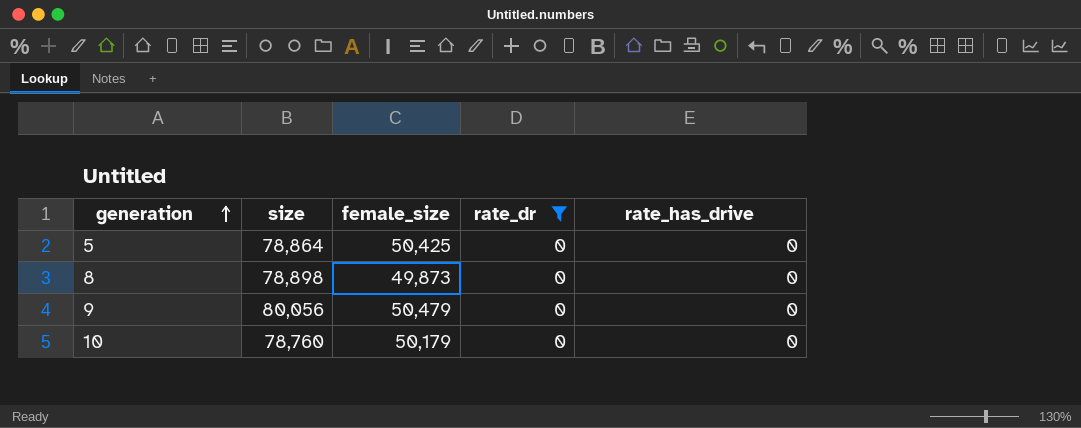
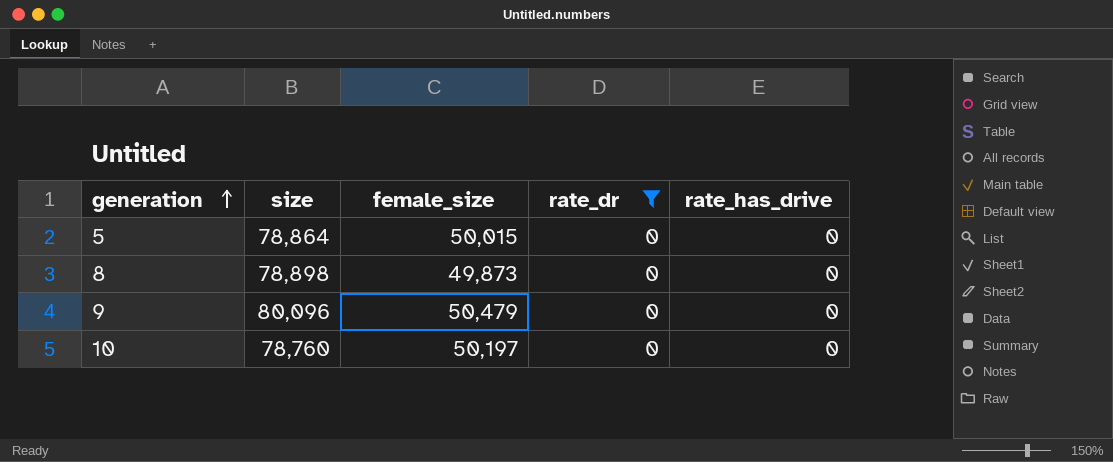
5 | female_size: 50,425 -> 50,015
9 | size: 80,056 -> 80,096
10 | female_size: 50,179 -> 50,197

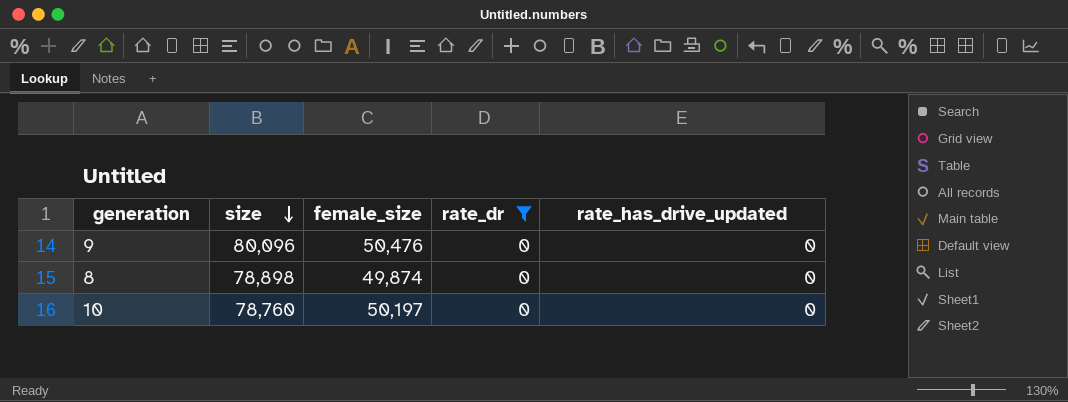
row order: generation ascending -> size descending
column name: rate_has_drive -> rate_has_drive_updated
row 5: 78,864 | 50,015 | 0 | 0 -> none
9 | female_size: 50,479 -> 50,476
8 | female_size: 49,873 -> 49,874

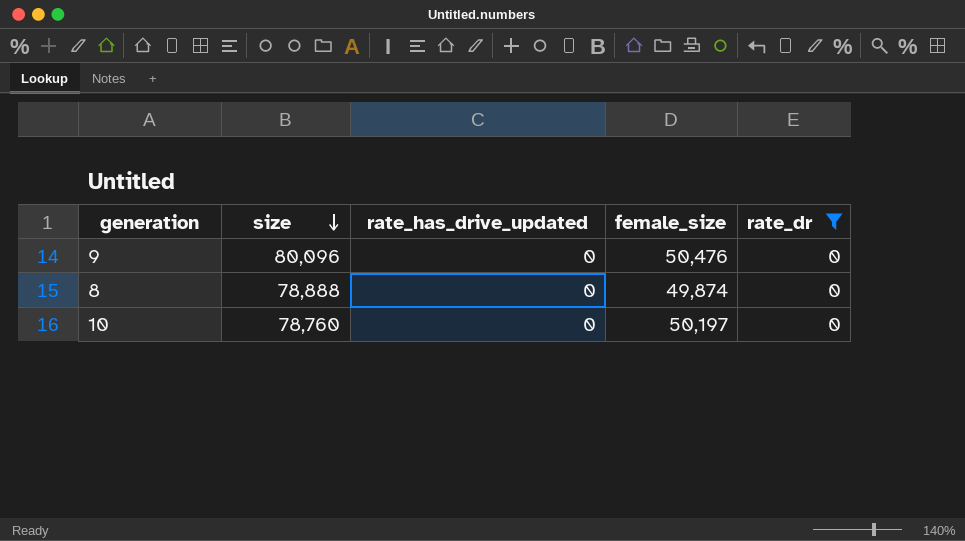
column rate_has_drive_updated | position: 5 -> 3
8 | size: 78,898 -> 78,888

